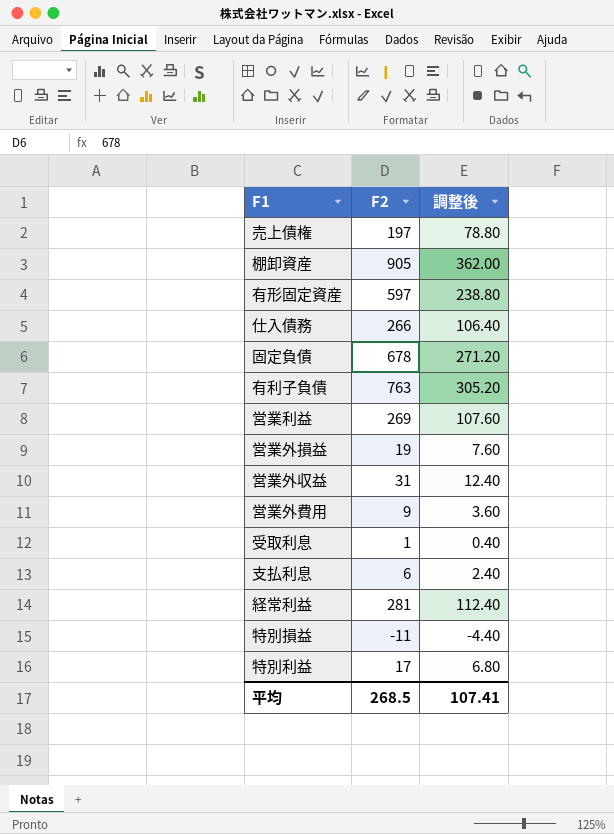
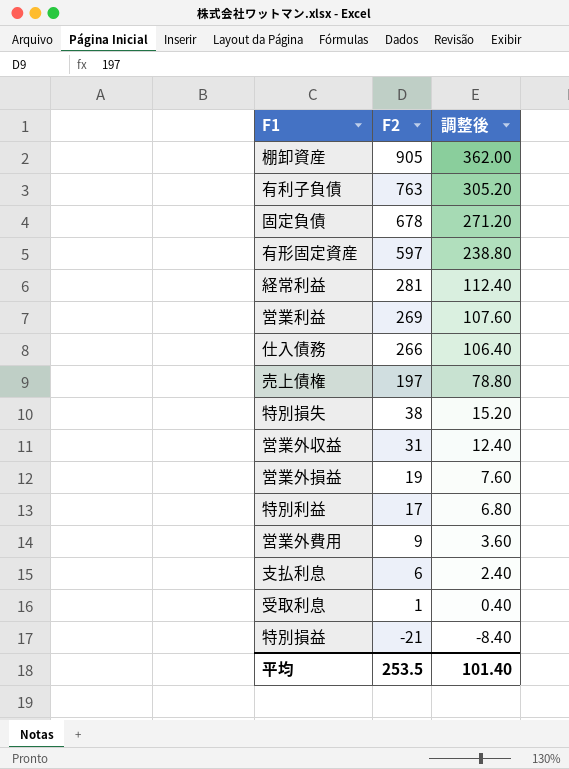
row order: none -> F2 descending
row 特別損失: none -> 38 | 15.20
特別損益 | F2: -11 -> -21
特別損益 | 調整後: -4.40 -> -8.40
平均 | F2: 268.5 -> 253.5
平均 | 調整後: 107.41 -> 101.40

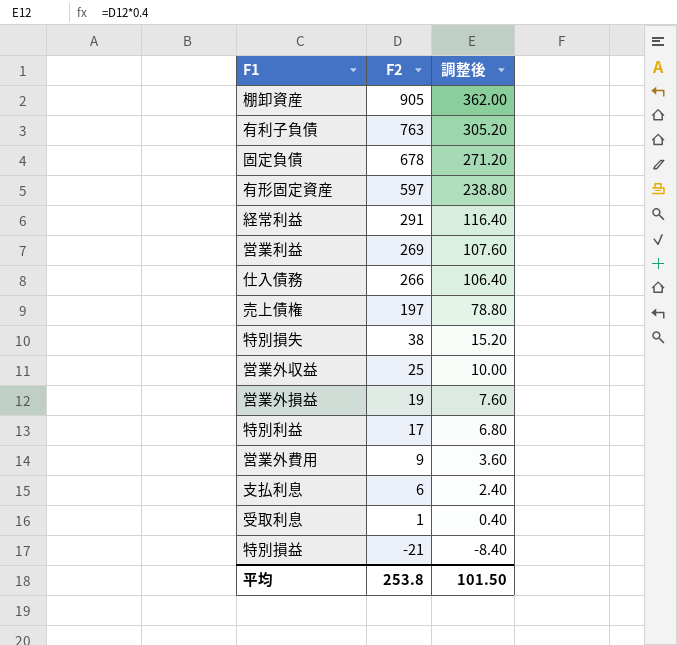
経常利益 | F2: 281 -> 291
経常利益 | 調整後: 112.40 -> 116.40
営業外収益 | F2: 31 -> 25
営業外収益 | 調整後: 12.40 -> 10.00
平均 | F2: 253.5 -> 253.8
平均 | 調整後: 101.40 -> 101.50

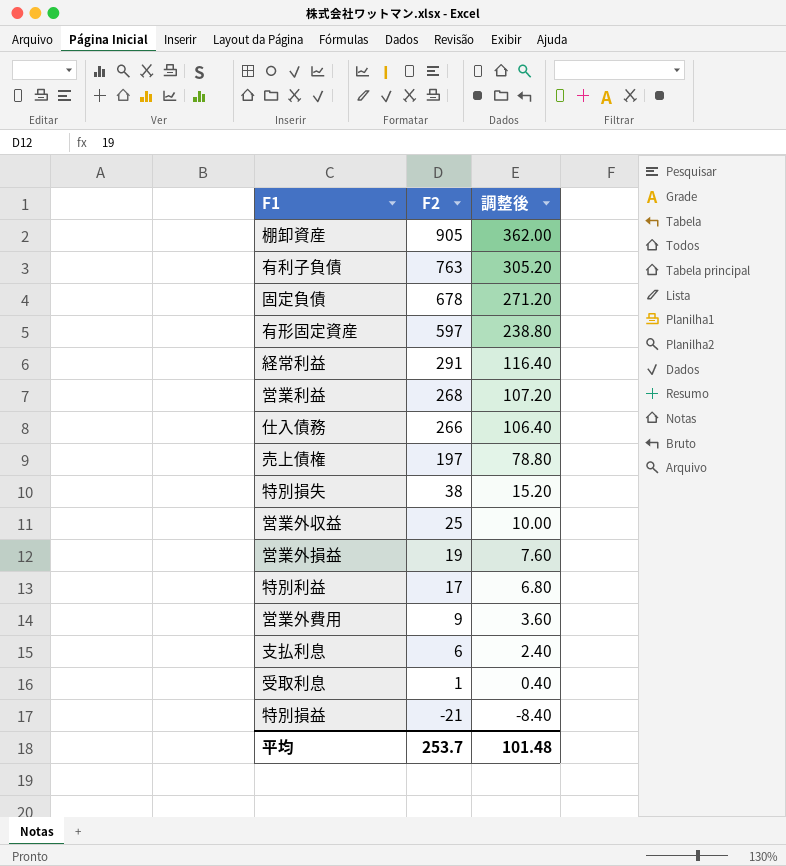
営業利益 | F2: 269 -> 268
営業利益 | 調整後: 107.60 -> 107.20
平均 | F2: 253.8 -> 253.7
平均 | 調整後: 101.50 -> 101.48

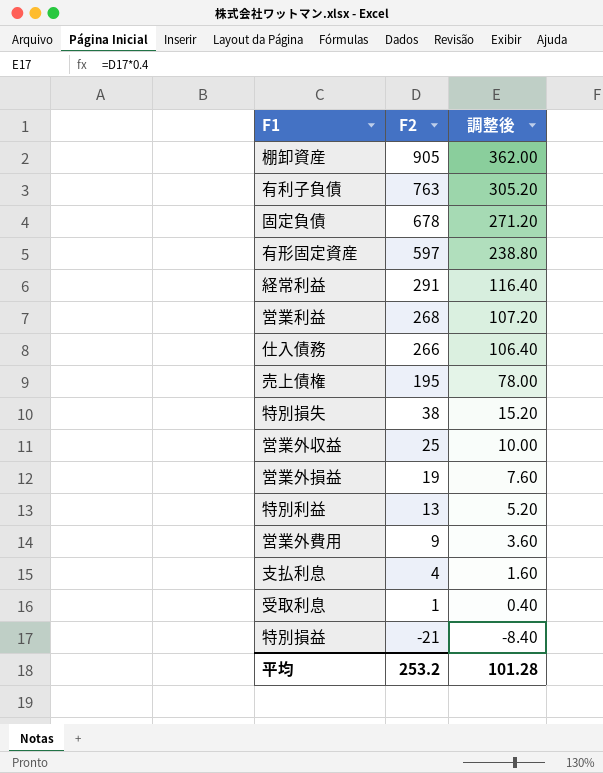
売上債権 | F2: 197 -> 195
売上債権 | 調整後: 78.80 -> 78.00
特別利益 | F2: 17 -> 13
特別利益 | 調整後: 6.80 -> 5.20
支払利息 | F2: 6 -> 4
支払利息 | 調整後: 2.40 -> 1.60
平均 | F2: 253.7 -> 253.2
平均 | 調整後: 101.48 -> 101.28

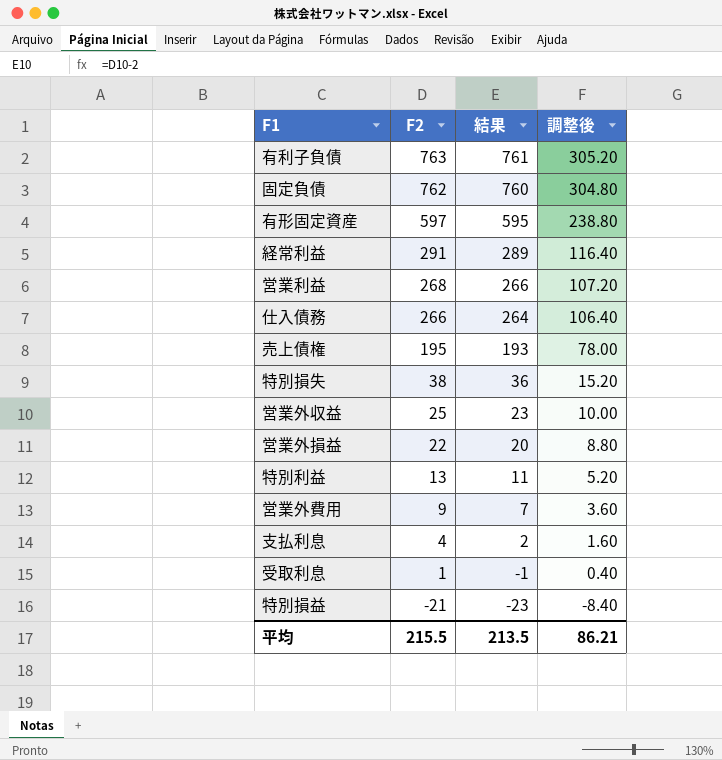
column 結果 | formula: none -> [F2] - 2
row 棚卸資産: 905 | 362.00 -> none
固定負債 | F2: 678 -> 762
固定負債 | 調整後: 271.20 -> 304.80
営業外損益 | F2: 19 -> 22
営業外損益 | 調整後: 7.60 -> 8.80
平均 | F2: 253.2 -> 215.5
平均 | 調整後: 101.28 -> 86.21

